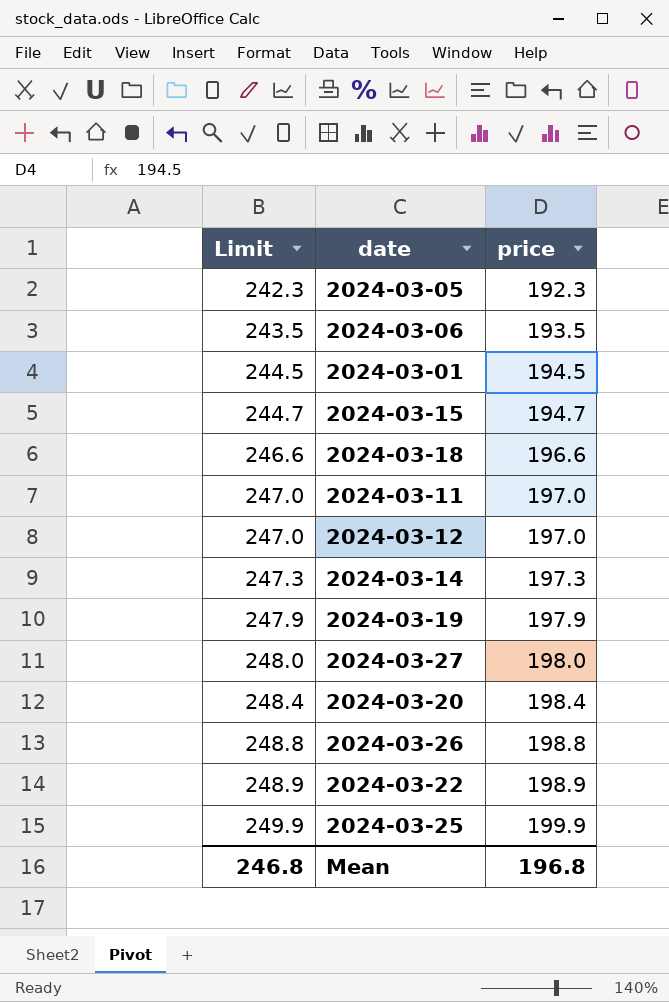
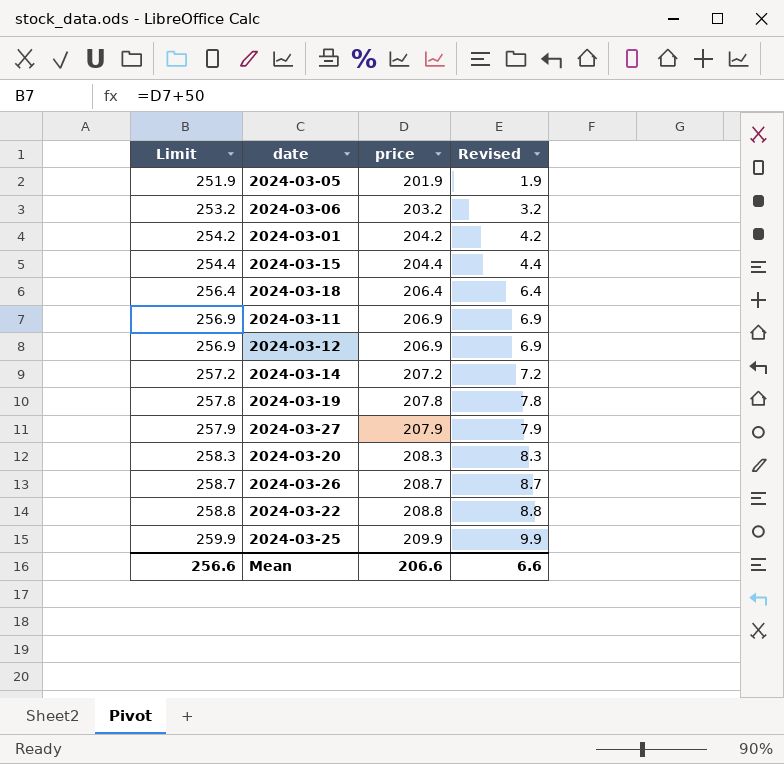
column Revised | formula: none -> [price] - 200
2024-03-05 | Limit: 242.3 -> 251.9
2024-03-05 | price: 192.3 -> 201.9
2024-03-06 | Limit: 243.5 -> 253.2
2024-03-06 | price: 193.5 -> 203.2
2024-03-01 | Limit: 244.5 -> 254.2
2024-03-01 | price: 194.5 -> 204.2
2024-03-15 | Limit: 244.7 -> 254.4
2024-03-15 | price: 194.7 -> 204.4
2024-03-18 | Limit: 246.6 -> 256.4
2024-03-18 | price: 196.6 -> 206.4
2024-03-11 | Limit: 247.0 -> 256.9
2024-03-11 | price: 197.0 -> 206.9
2024-03-12 | Limit: 247.0 -> 256.9
2024-03-12 | price: 197.0 -> 206.9
2024-03-14 | Limit: 247.3 -> 257.2
2024-03-14 | price: 197.3 -> 207.2
2024-03-19 | Limit: 247.9 -> 257.8
2024-03-19 | price: 197.9 -> 207.8
2024-03-27 | Limit: 248.0 -> 257.9
2024-03-27 | price: 198.0 -> 207.9
2024-03-20 | Limit: 248.4 -> 258.3
2024-03-20 | price: 198.4 -> 208.3
2024-03-26 | Limit: 248.8 -> 258.7
2024-03-26 | price: 198.8 -> 208.7
2024-03-22 | Limit: 248.9 -> 258.8
2024-03-22 | price: 198.9 -> 208.8
2024-03-25 | Limit: 249.9 -> 259.9
2024-03-25 | price: 199.9 -> 209.9
Mean | Limit: 246.8 -> 256.6
Mean | price: 196.8 -> 206.6

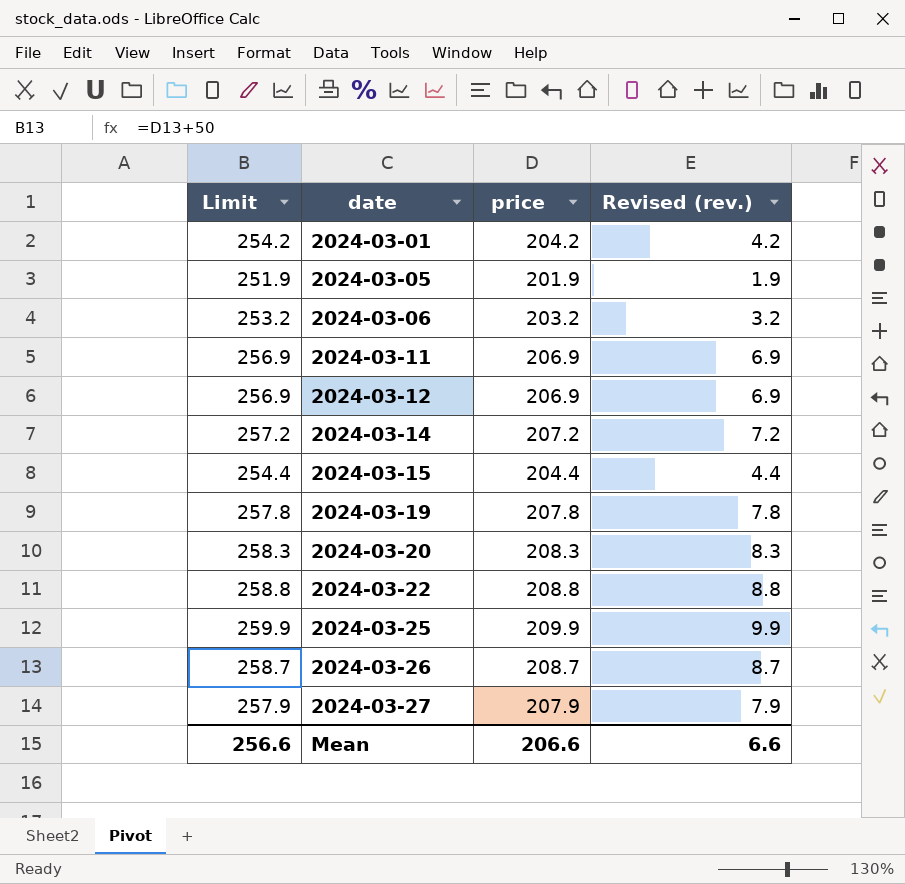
row order: Limit ascending -> date ascending
column name: Revised -> Revised (rev.)
row 2024-03-18: 256.4 | 206.4 | 6.4 -> none

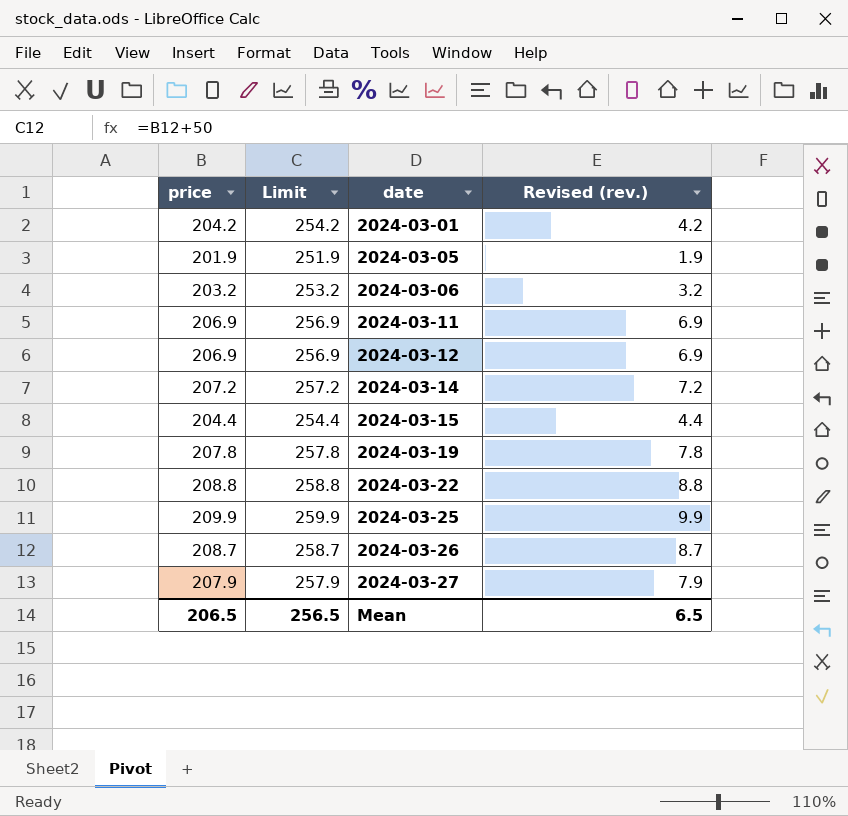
column price | position: 3 -> 1
row 2024-03-20: 258.3 | 208.3 | 8.3 -> none
Mean | price: 206.6 -> 206.5
Mean | Limit: 256.6 -> 256.5
Mean | Revised (rev.): 6.6 -> 6.5

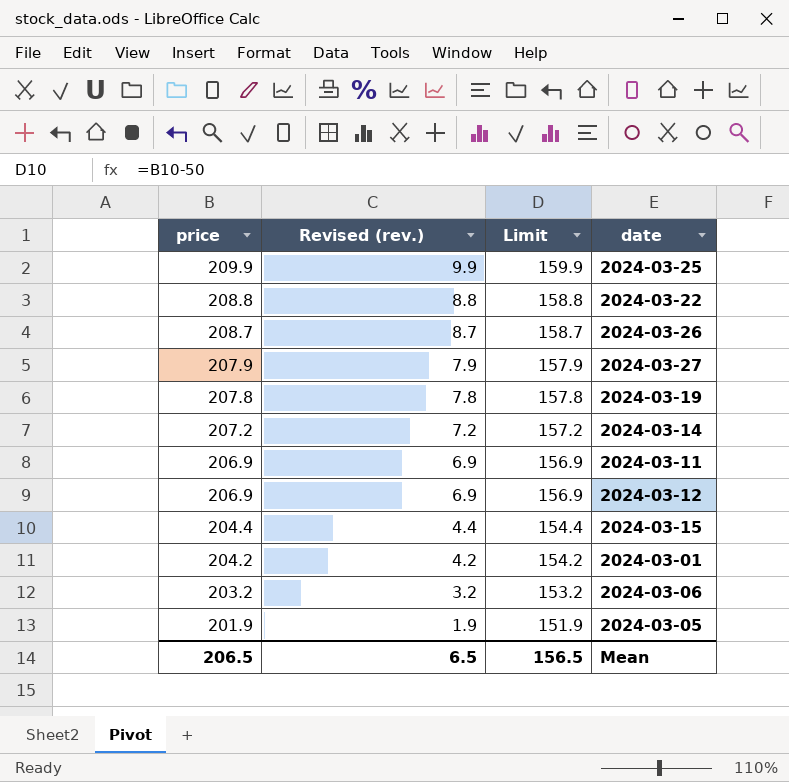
row order: date ascending -> price descending
column Revised (rev.) | position: 4 -> 2
column Limit | formula: [price] + 50 -> [price] - 50
Mean | Limit: 256.5 -> 156.5

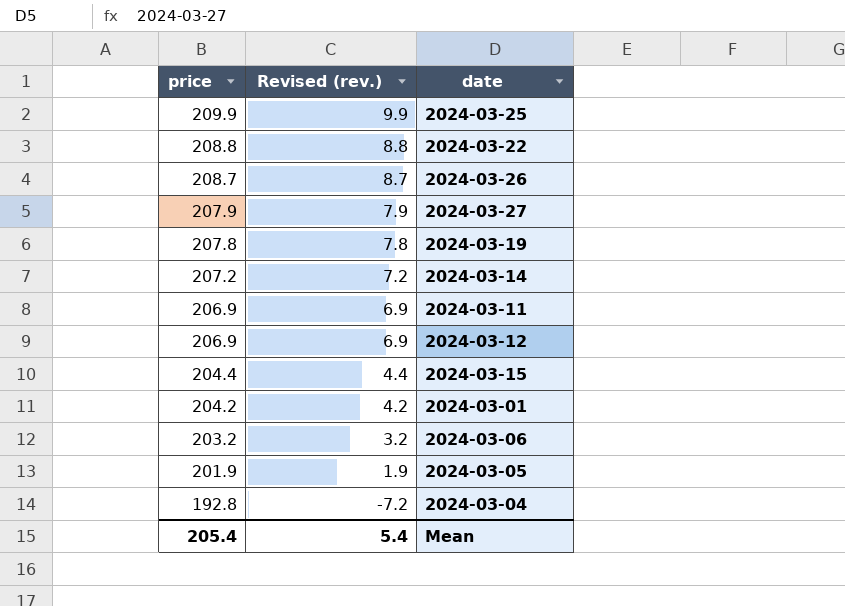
column Limit | formula: [price] - 50 -> none
row 2024-03-04: none -> 192.8 | -7.2
Mean | price: 206.5 -> 205.4
Mean | Revised (rev.): 6.5 -> 5.4

